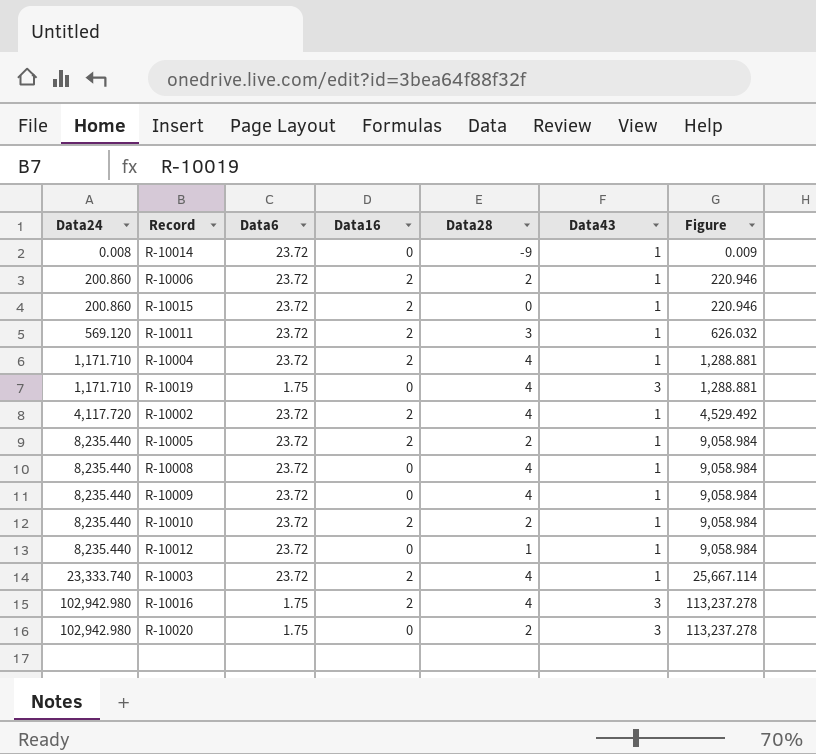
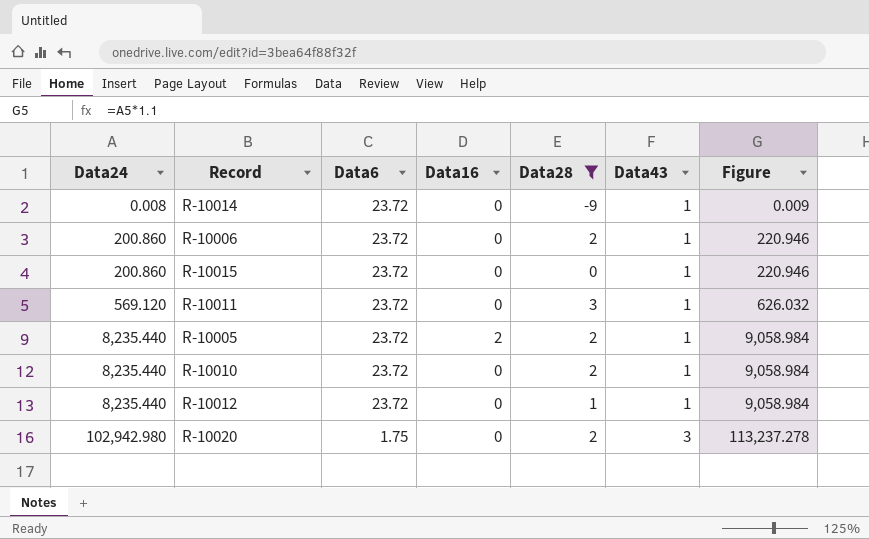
filter: none -> Data28 != 4
R-10006 | Data16: 2 -> 0
R-10015 | Data16: 2 -> 0
R-10011 | Data16: 2 -> 0
R-10010 | Data16: 2 -> 0

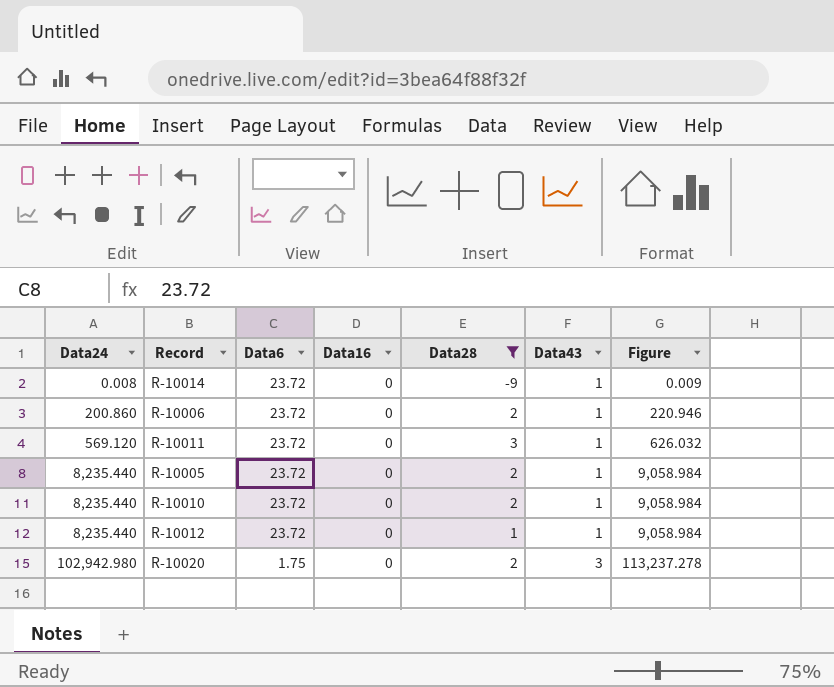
row R-10015: 200.860 | 23.72 | 0 | 0 | 1 | 220.946 -> none
R-10005 | Data16: 2 -> 0

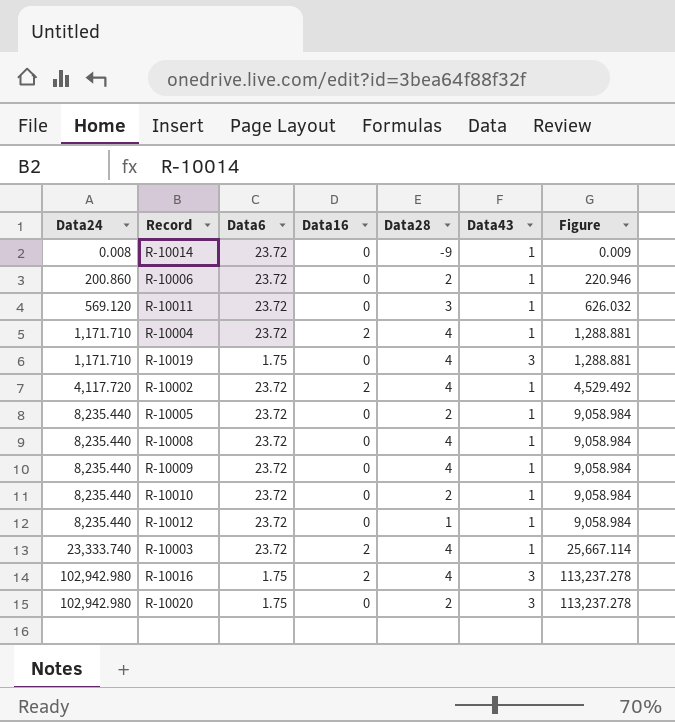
filter: Data28 != 4 -> none

